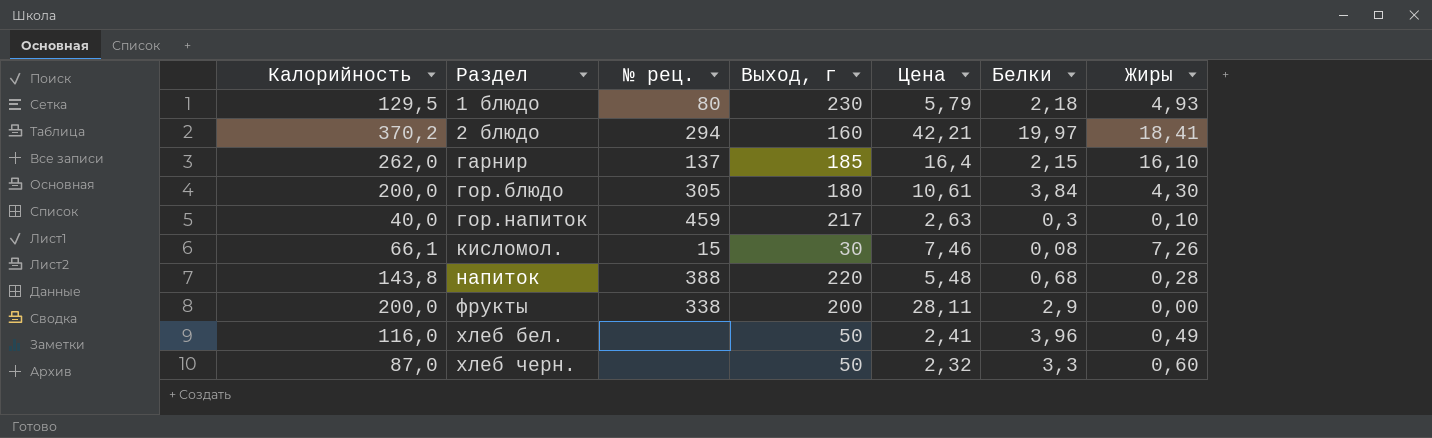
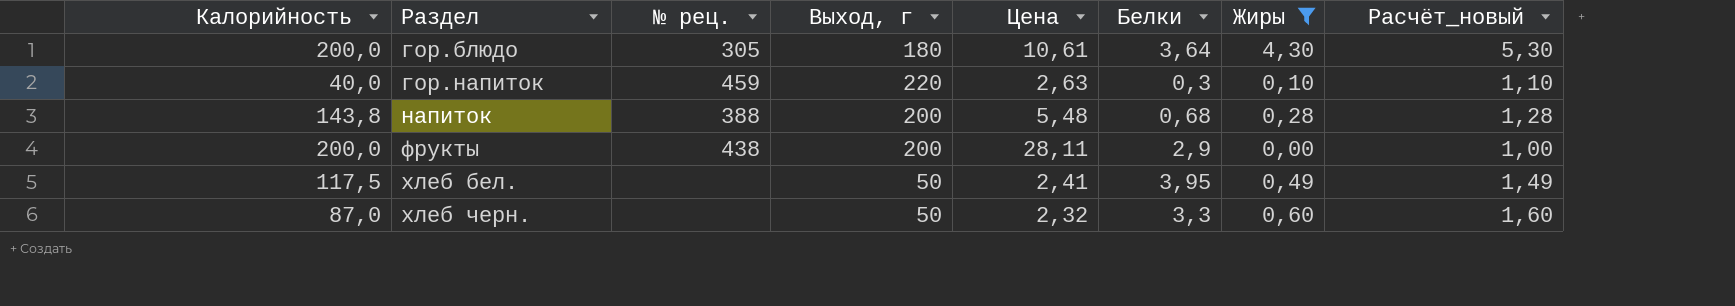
filter: none -> Жиры <= 4,30
column Расчёт_новый | formula: none -> [Жиры] + 1
гор.блюдо | Белки: 3,84 -> 3,64
гор.напиток | Выход, г: 217 -> 220
напиток | Выход, г: 220 -> 200
фрукты | № рец.: 338 -> 438
хлеб бел. | Калорийность: 116,0 -> 117,5
хлеб бел. | Белки: 3,96 -> 3,95

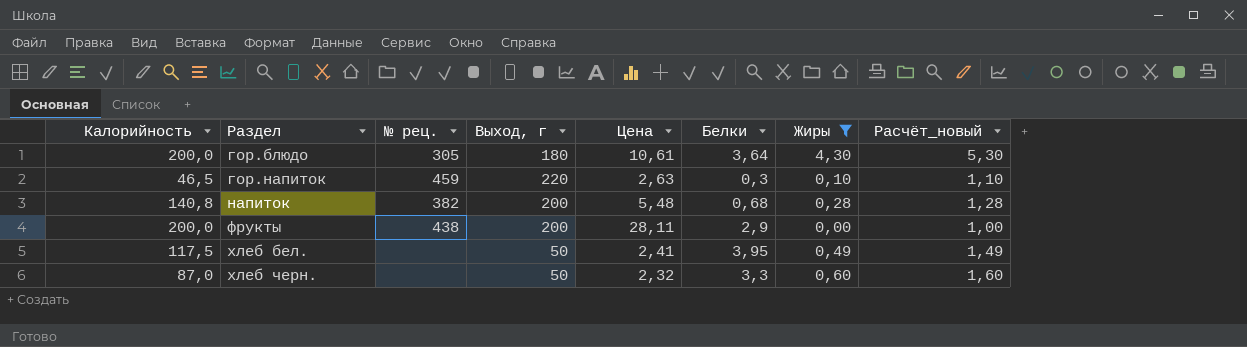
гор.напиток | Калорийность: 40,0 -> 46,5
напиток | Калорийность: 143,8 -> 140,8
напиток | № рец.: 388 -> 382

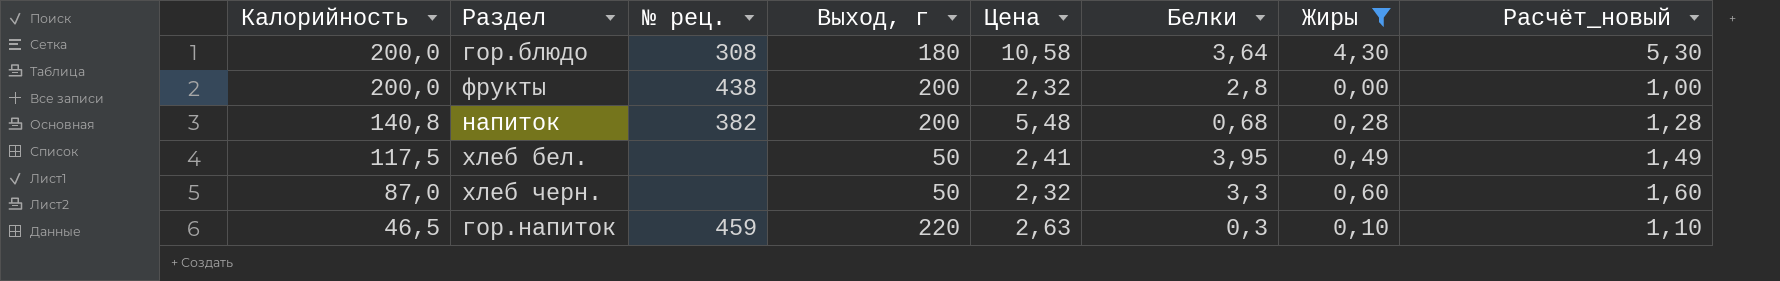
row order: Раздел ascending -> Калорийность descending
гор.блюдо | № рец.: 305 -> 308
гор.блюдо | Цена: 10,61 -> 10,58
фрукты | Цена: 28,11 -> 2,32
фрукты | Белки: 2,9 -> 2,8

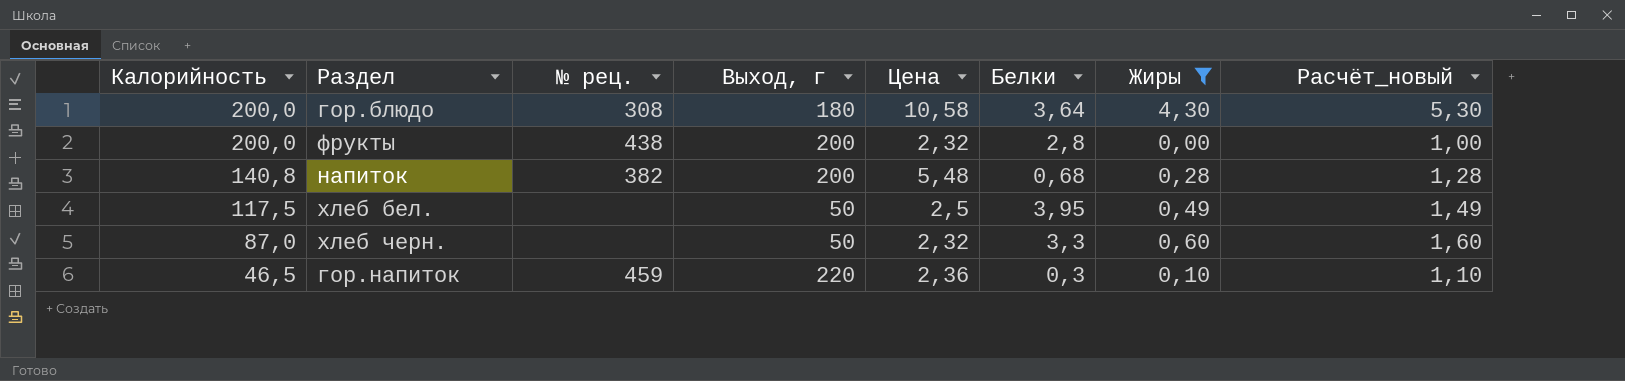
хлеб бел. | Цена: 2,41 -> 2,5
гор.напиток | Цена: 2,63 -> 2,36

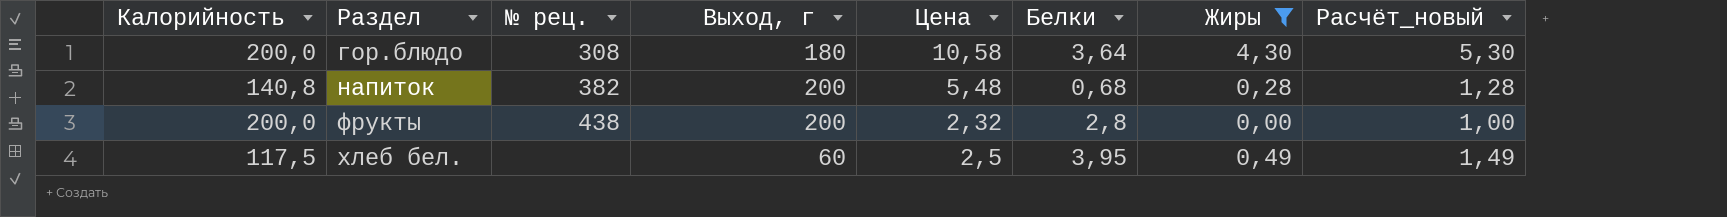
row order: Калорийность descending -> Раздел ascending
row хлеб черн.: 87,0 | none | 50 | 2,32 | 3,3 | 0,60 | 1,60 -> none
row гор.напиток: 46,5 | 459 | 220 | 2,36 | 0,3 | 0,10 | 1,10 -> none
хлеб бел. | Выход, г: 50 -> 60

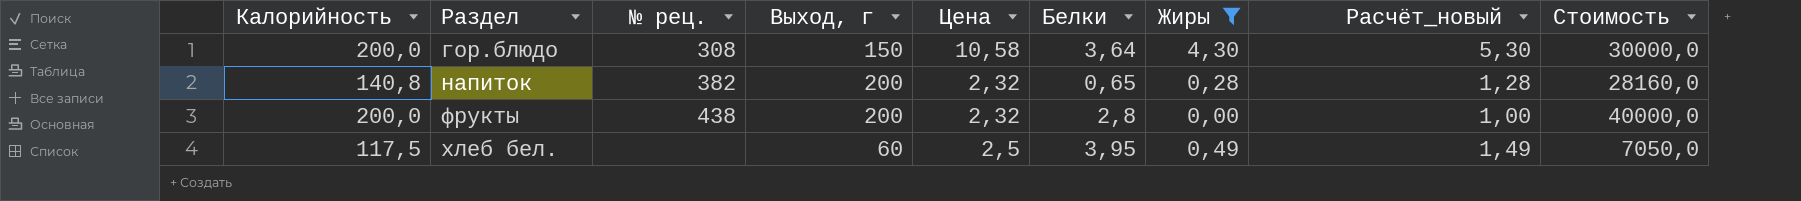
column Стоимость | formula: none -> [Калорийность] * [Выход, г]
гор.блюдо | Выход, г: 180 -> 150
напиток | Цена: 5,48 -> 2,32
напиток | Белки: 0,68 -> 0,65

